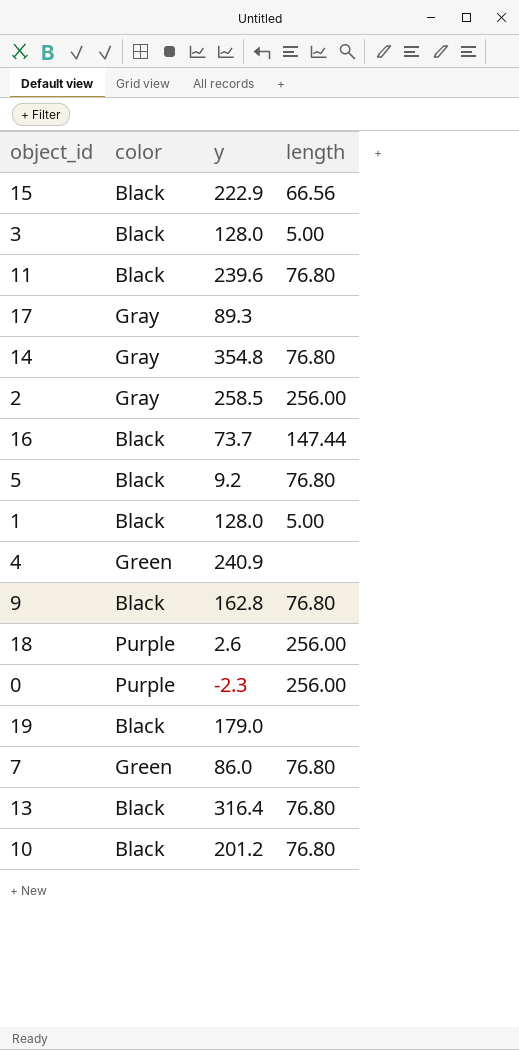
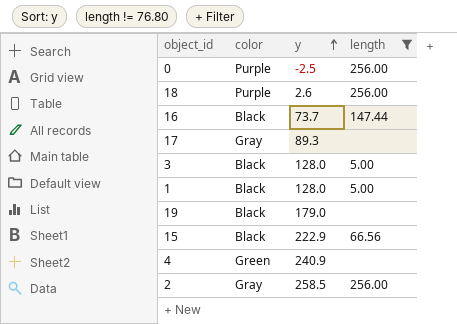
filter: none -> length != 76.80
row order: none -> y ascending
0 | y: -2.3 -> -2.5

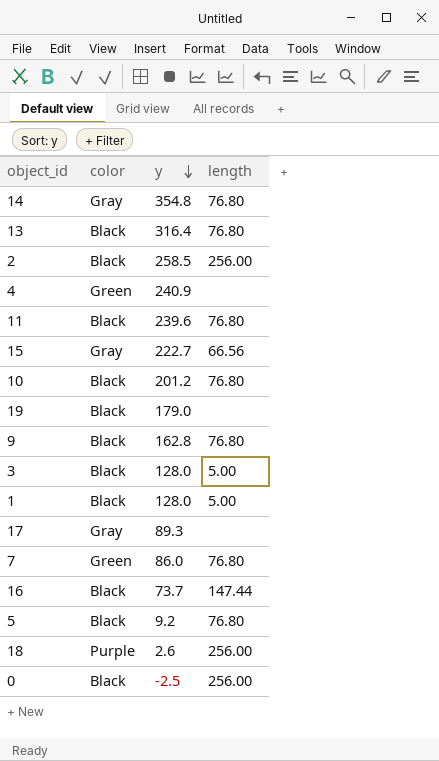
filter: length != 76.80 -> none
row order: y ascending -> y descending
2 | color: Gray -> Black
15 | color: Black -> Gray
15 | y: 222.9 -> 222.7
0 | color: Purple -> Black

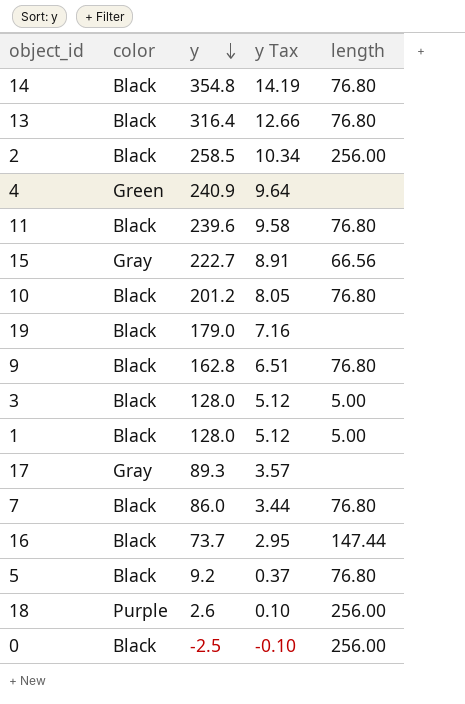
column y Tax | formula: none -> [y] * 0.04
14 | color: Gray -> Black
7 | color: Green -> Black

